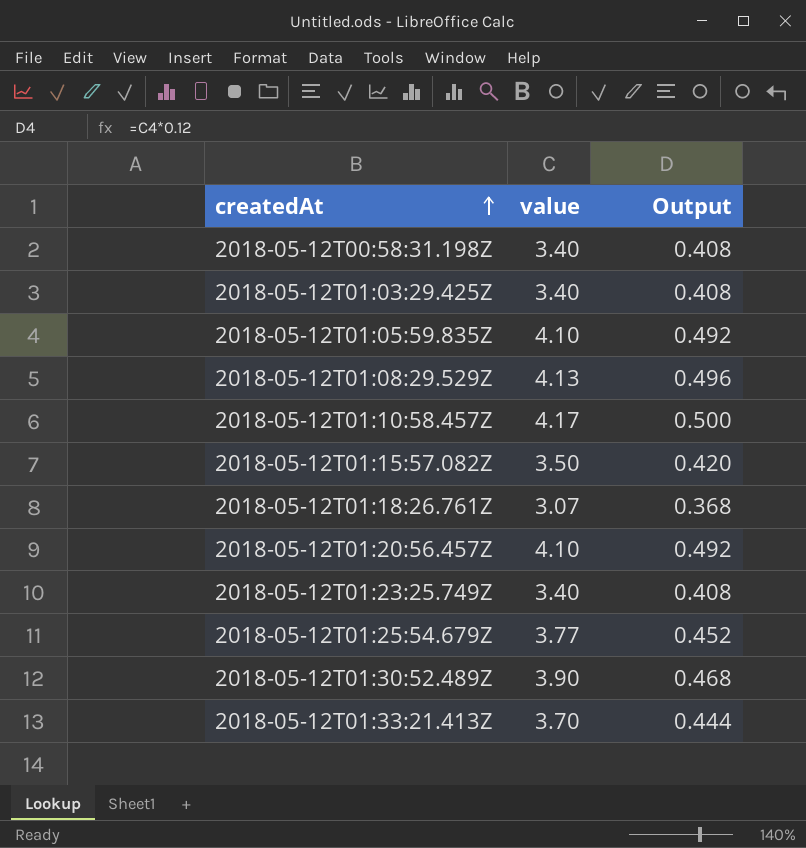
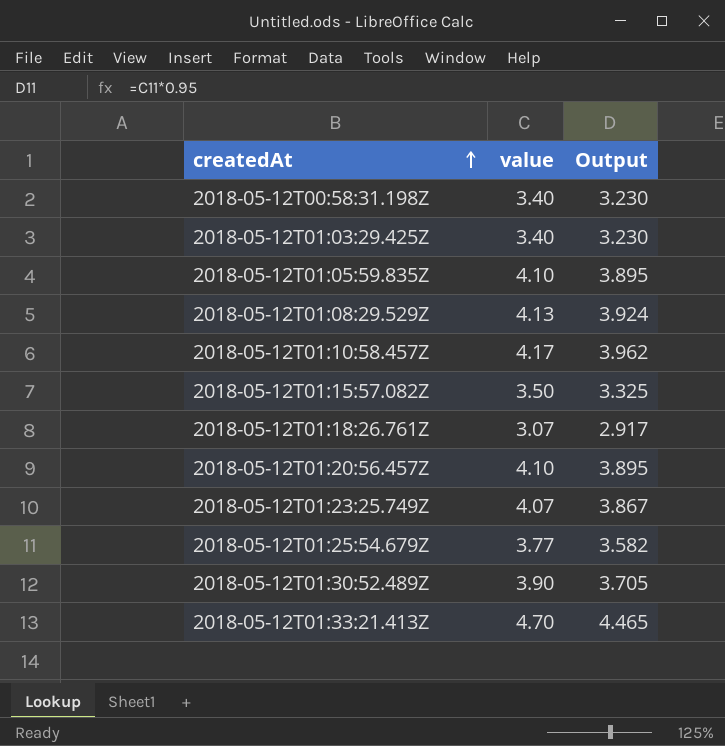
column Output | formula: [value] * 0.12 -> [value] * 0.95
2018-05-12T01:23:25.749Z | value: 3.40 -> 4.07
2018-05-12T01:33:21.413Z | value: 3.70 -> 4.70

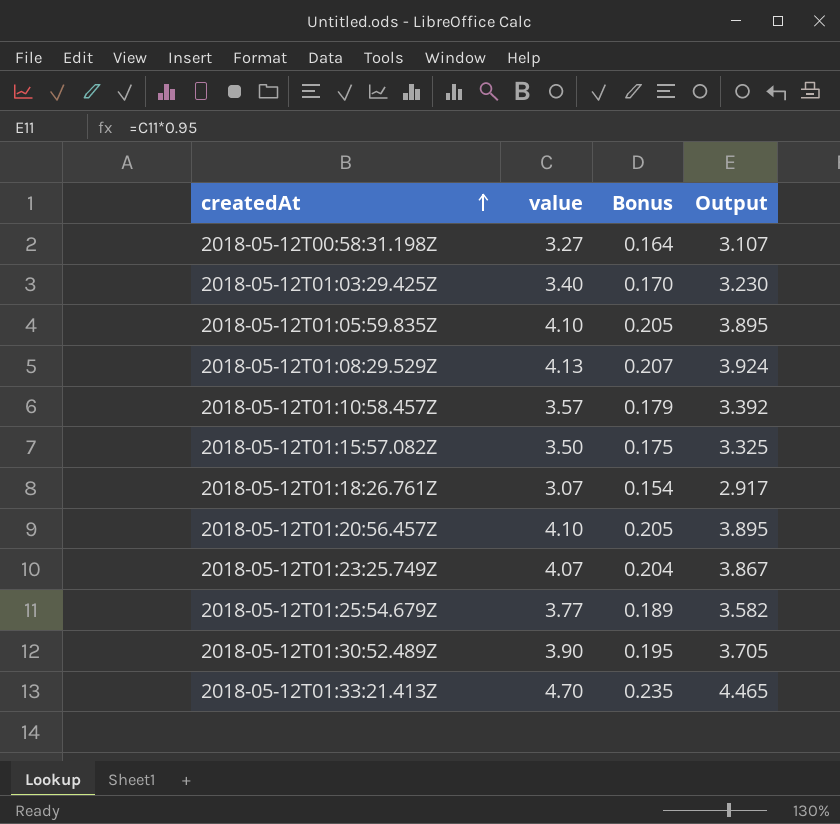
column Bonus | formula: none -> [value] * 0.05
2018-05-12T00:58:31.198Z | value: 3.40 -> 3.27
2018-05-12T00:58:31.198Z | Output: 3.230 -> 3.107
2018-05-12T01:10:58.457Z | value: 4.17 -> 3.57
2018-05-12T01:10:58.457Z | Output: 3.962 -> 3.392

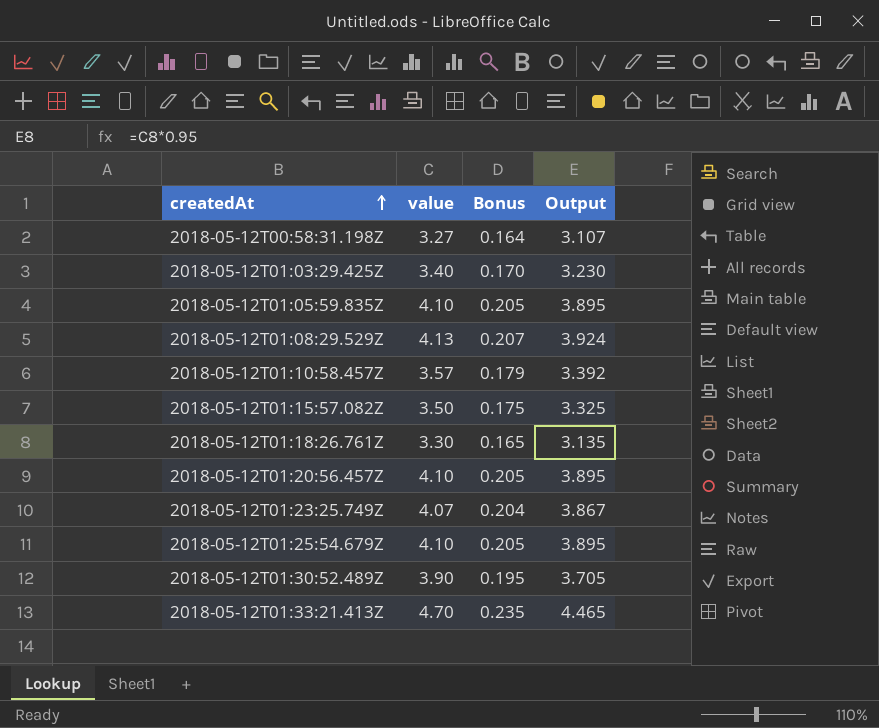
2018-05-12T01:18:26.761Z | value: 3.07 -> 3.30
2018-05-12T01:18:26.761Z | Bonus: 0.154 -> 0.165
2018-05-12T01:18:26.761Z | Output: 2.917 -> 3.135
2018-05-12T01:25:54.679Z | value: 3.77 -> 4.10
2018-05-12T01:25:54.679Z | Bonus: 0.189 -> 0.205
2018-05-12T01:25:54.679Z | Output: 3.582 -> 3.895

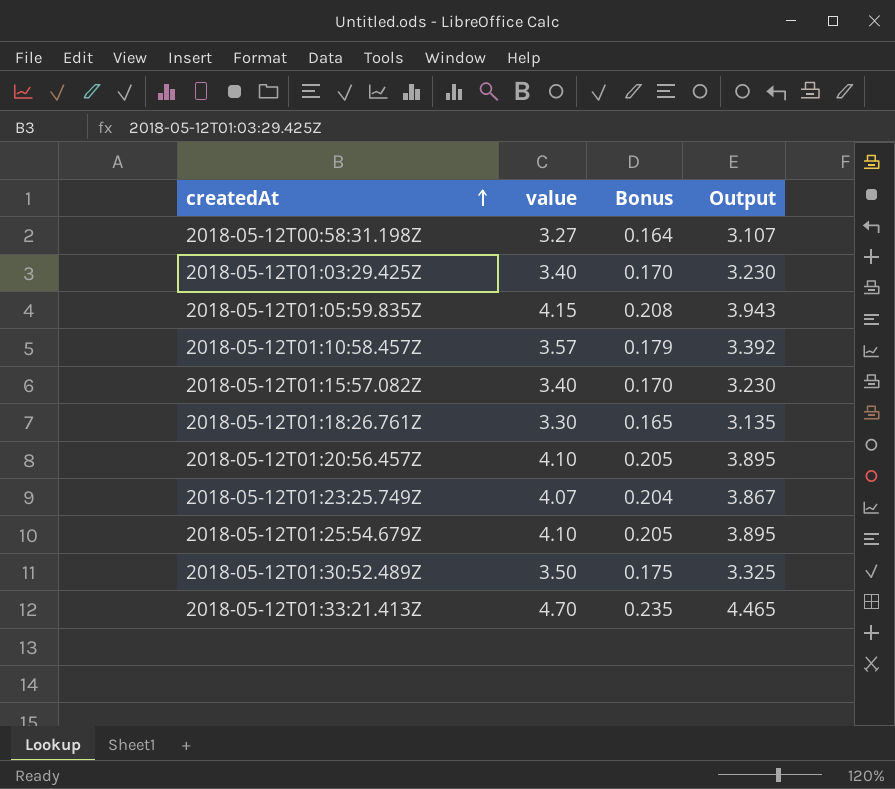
row 2018-05-12T01:08:29.529Z: 4.13 | 0.207 | 3.924 -> none
2018-05-12T01:05:59.835Z | value: 4.10 -> 4.15
2018-05-12T01:05:59.835Z | Bonus: 0.205 -> 0.208
2018-05-12T01:05:59.835Z | Output: 3.895 -> 3.943
2018-05-12T01:15:57.082Z | value: 3.50 -> 3.40
2018-05-12T01:15:57.082Z | Bonus: 0.175 -> 0.170
2018-05-12T01:15:57.082Z | Output: 3.325 -> 3.230
2018-05-12T01:30:52.489Z | value: 3.90 -> 3.50
2018-05-12T01:30:52.489Z | Bonus: 0.195 -> 0.175
2018-05-12T01:30:52.489Z | Output: 3.705 -> 3.325

